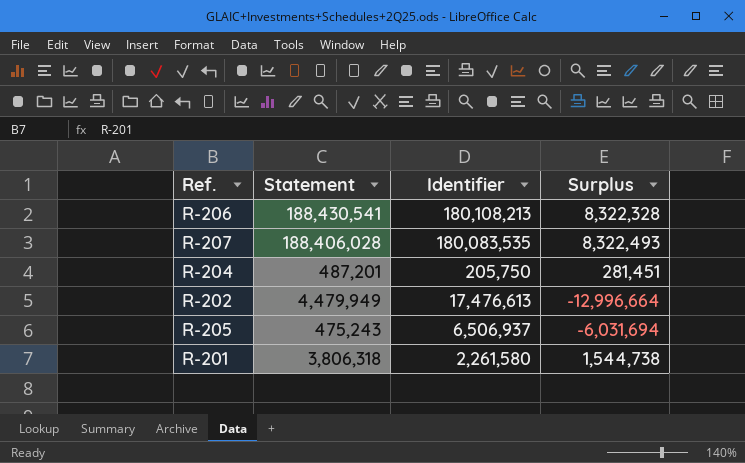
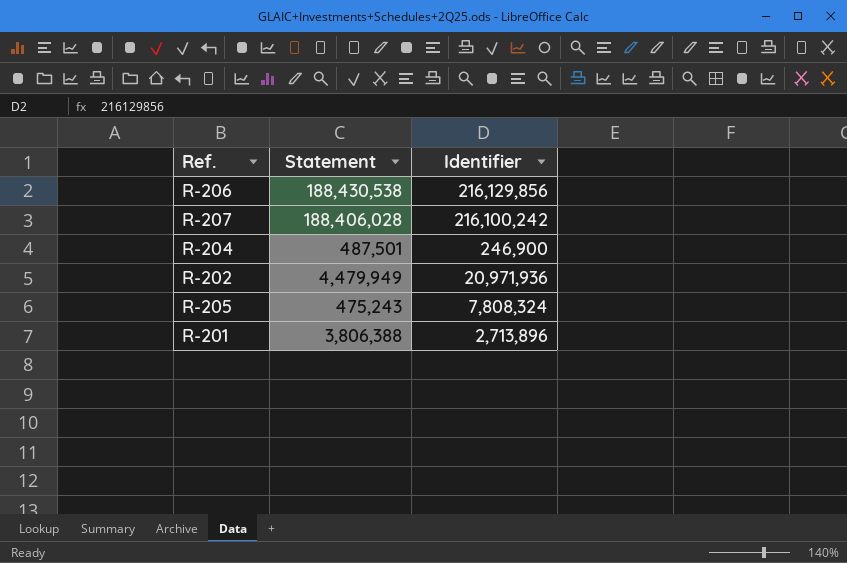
column Surplus | formula: [Statement] - [Identifier] -> none
R-206 | Statement: 188,430,541 -> 188,430,538
R-206 | Identifier: 180,108,213 -> 216,129,856
R-207 | Identifier: 180,083,535 -> 216,100,242
R-204 | Statement: 487,201 -> 487,501
R-204 | Identifier: 205,750 -> 246,900
R-202 | Identifier: 17,476,613 -> 20,971,936
R-205 | Identifier: 6,506,937 -> 7,808,324
R-201 | Statement: 3,806,318 -> 3,806,388
R-201 | Identifier: 2,261,580 -> 2,713,896

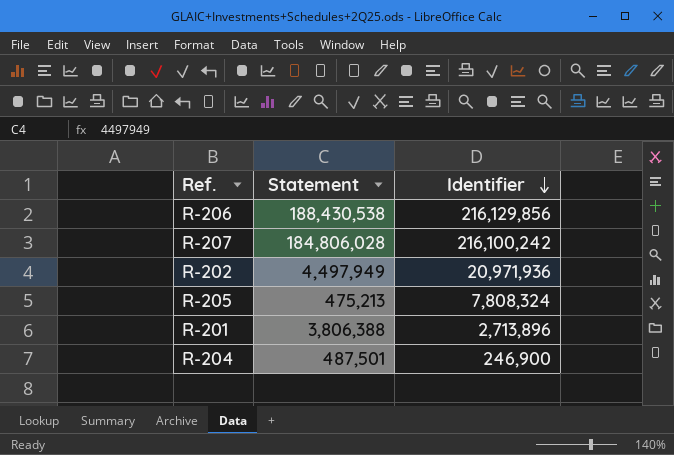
row order: none -> Identifier descending
R-207 | Statement: 188,406,028 -> 184,806,028
R-202 | Statement: 4,479,949 -> 4,497,949
R-205 | Statement: 475,243 -> 475,213

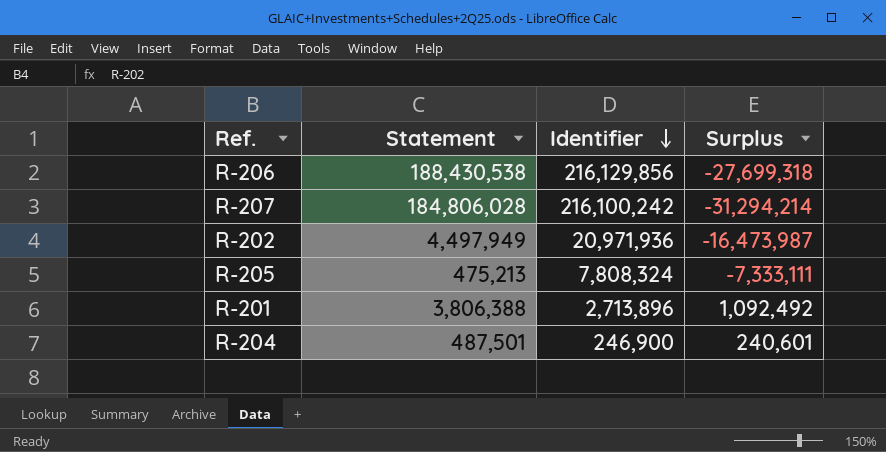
column Surplus | formula: none -> [Statement] - [Identifier]

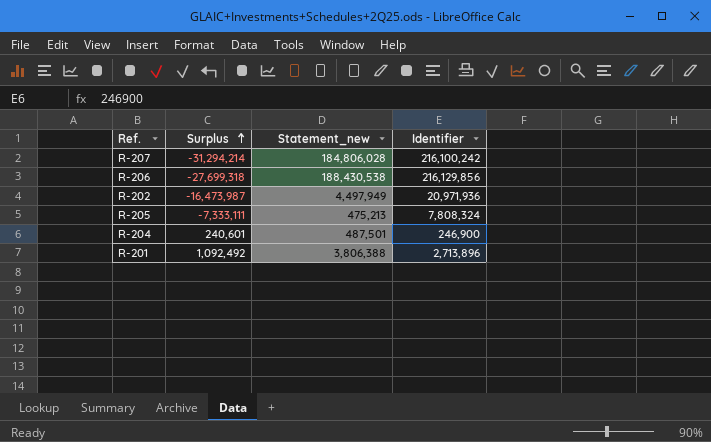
row order: Identifier descending -> Surplus ascending
column Surplus | position: 4 -> 2
column name: Statement -> Statement_new

